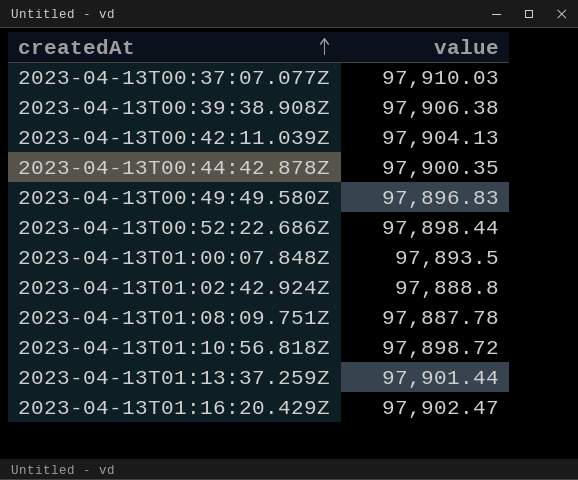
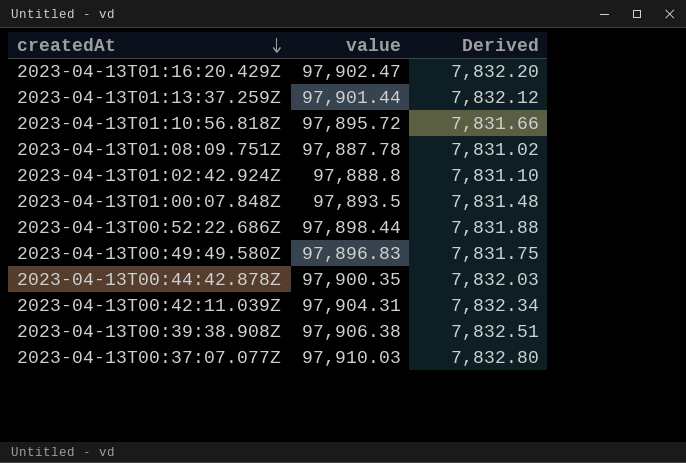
row order: createdAt ascending -> createdAt descending
column Derived | formula: none -> [value] * 0.08
2023-04-13T01:10:56.818Z | value: 97,898.72 -> 97,895.72
2023-04-13T00:42:11.039Z | value: 97,904.13 -> 97,904.31

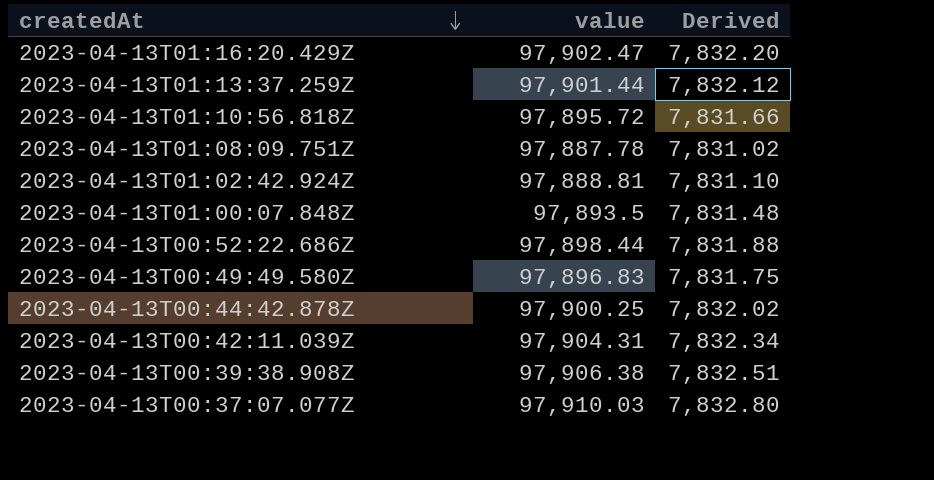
2023-04-13T01:02:42.924Z | value: 97,888.8 -> 97,888.81
2023-04-13T00:44:42.878Z | value: 97,900.35 -> 97,900.25
2023-04-13T00:44:42.878Z | Derived: 7,832.03 -> 7,832.02

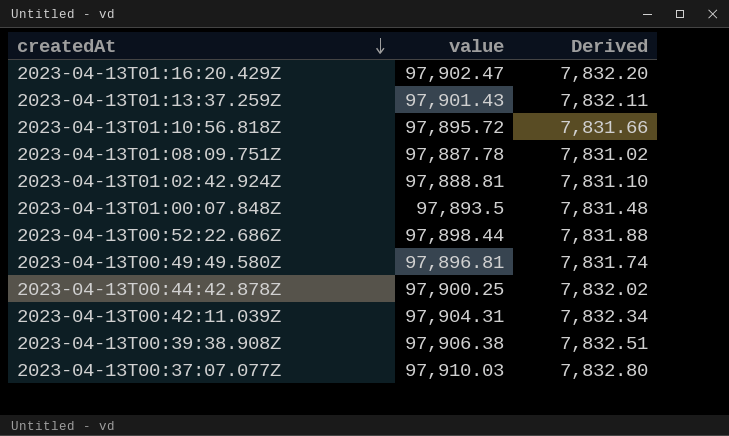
2023-04-13T01:13:37.259Z | value: 97,901.44 -> 97,901.43
2023-04-13T01:13:37.259Z | Derived: 7,832.12 -> 7,832.11
2023-04-13T00:49:49.580Z | value: 97,896.83 -> 97,896.81
2023-04-13T00:49:49.580Z | Derived: 7,831.75 -> 7,831.74

